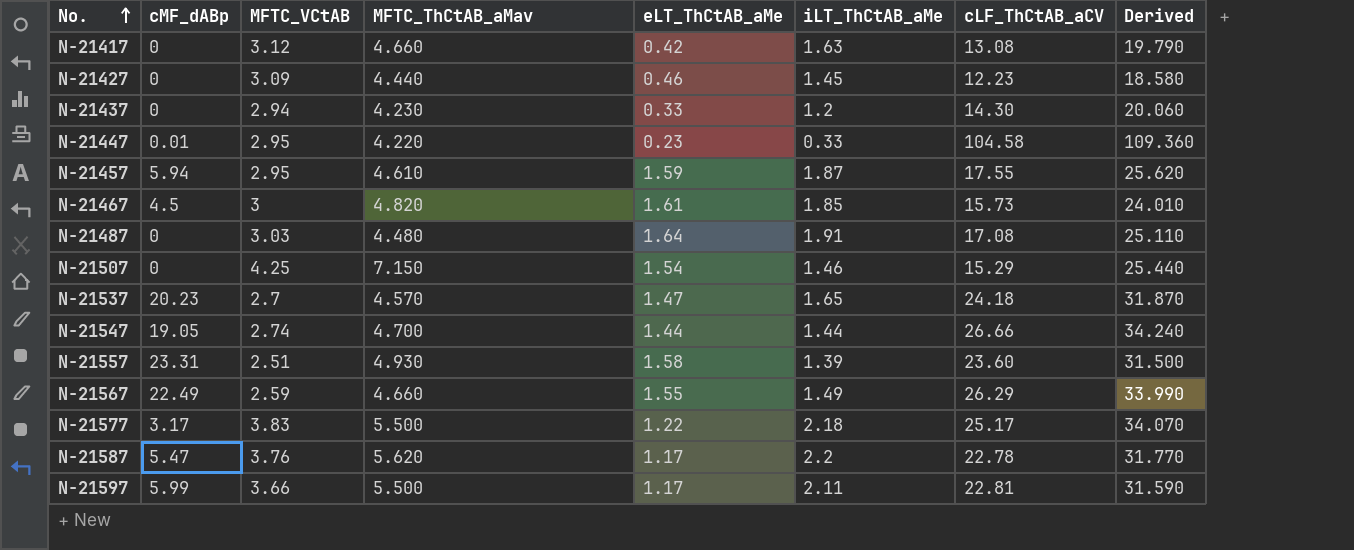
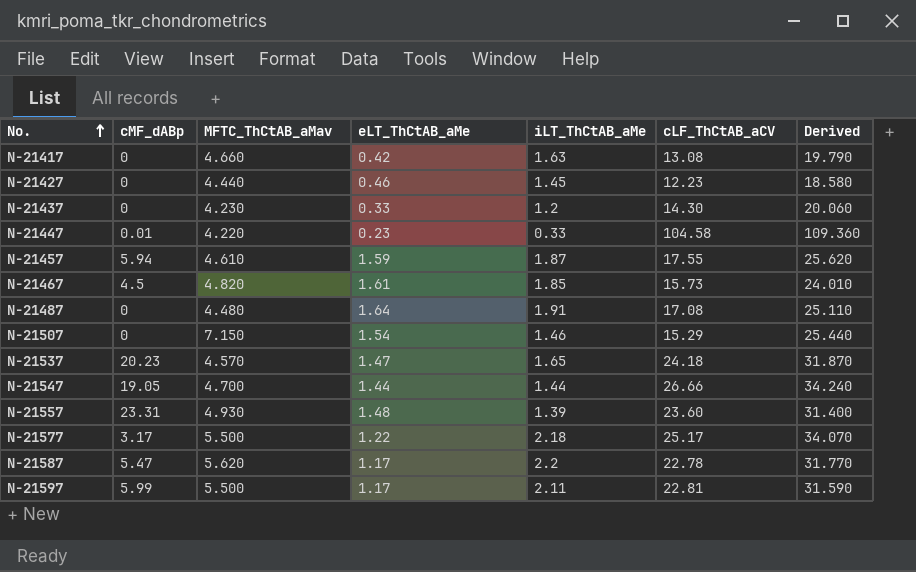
column MFTC_VCtAB | position: 3 -> none
row N-21567: 22.49 | 2.59 | 4.660 | 1.55 | 1.49 | 26.29 | 33.990 -> none
N-21557 | eLT_ThCtAB_aMe: 1.58 -> 1.48
N-21557 | Derived: 31.500 -> 31.400

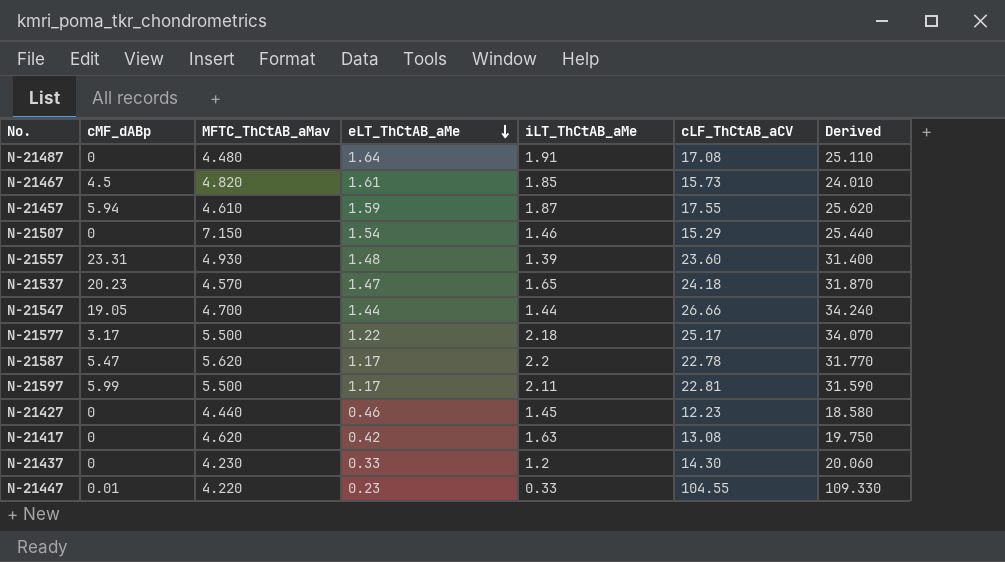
row order: No. ascending -> eLT_ThCtAB_aMe descending
N-21417 | MFTC_ThCtAB_aMav: 4.660 -> 4.620
N-21417 | Derived: 19.790 -> 19.750
N-21447 | cLF_ThCtAB_aCV: 104.58 -> 104.55
N-21447 | Derived: 109.360 -> 109.330

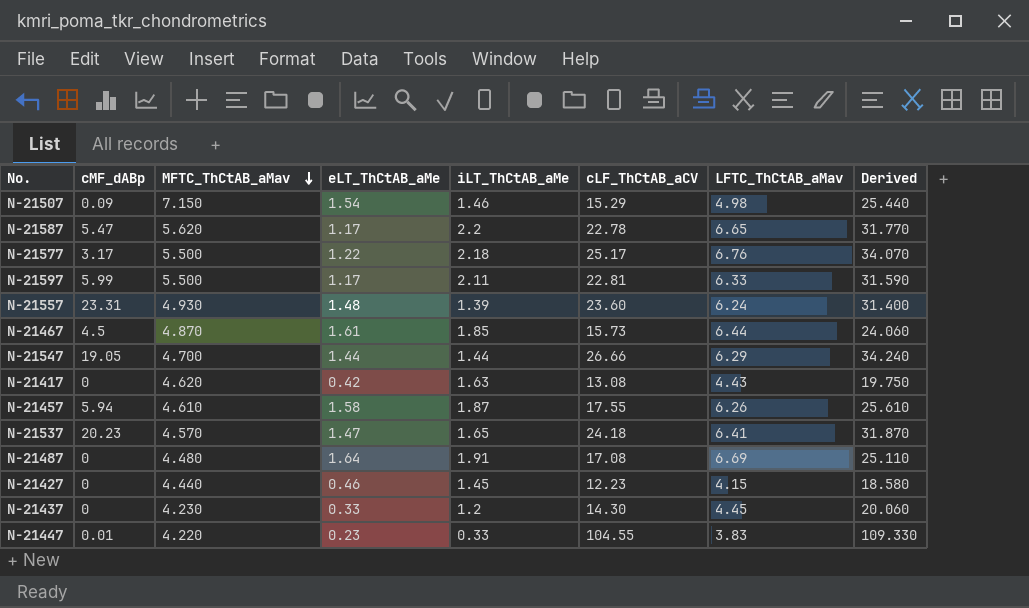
row order: eLT_ThCtAB_aMe descending -> MFTC_ThCtAB_aMav descending
column LFTC_ThCtAB_aMav | position: none -> 7
N-21507 | cMF_dABp: 0 -> 0.09
N-21467 | MFTC_ThCtAB_aMav: 4.820 -> 4.870
N-21467 | Derived: 24.010 -> 24.060
N-21457 | eLT_ThCtAB_aMe: 1.59 -> 1.58
N-21457 | Derived: 25.620 -> 25.610

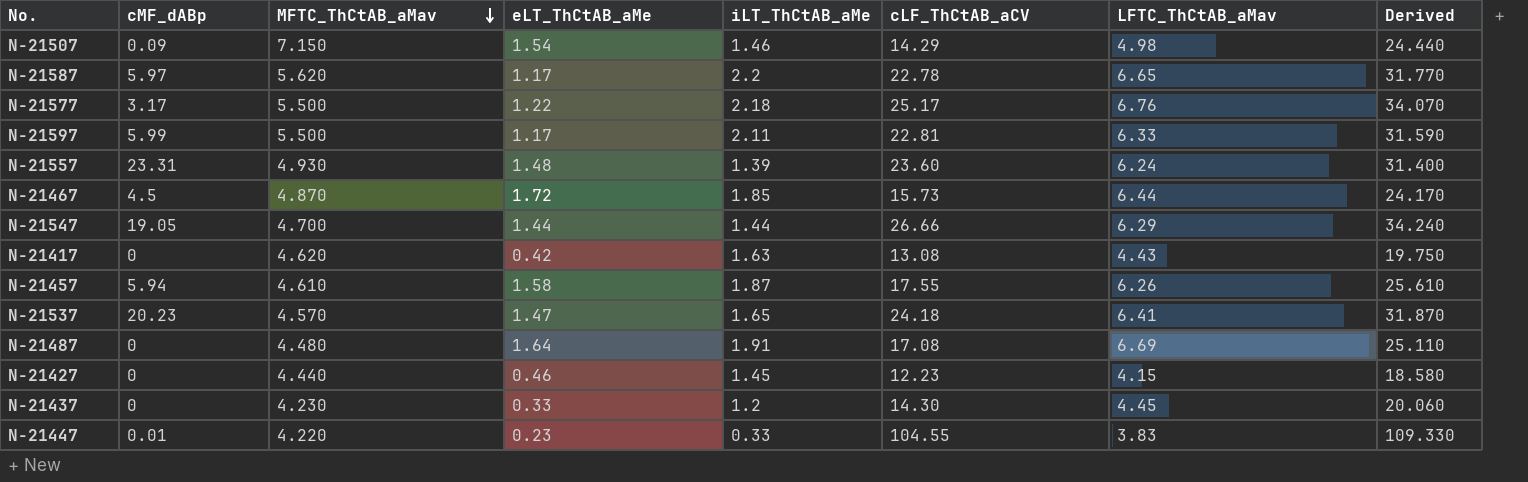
N-21507 | cLF_ThCtAB_aCV: 15.29 -> 14.29
N-21507 | Derived: 25.440 -> 24.440
N-21587 | cMF_dABp: 5.47 -> 5.97
N-21467 | eLT_ThCtAB_aMe: 1.61 -> 1.72
N-21467 | Derived: 24.060 -> 24.170

